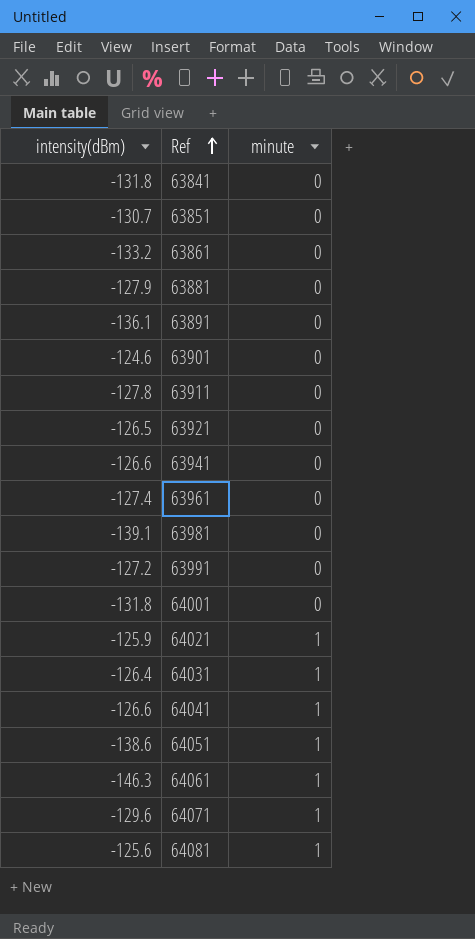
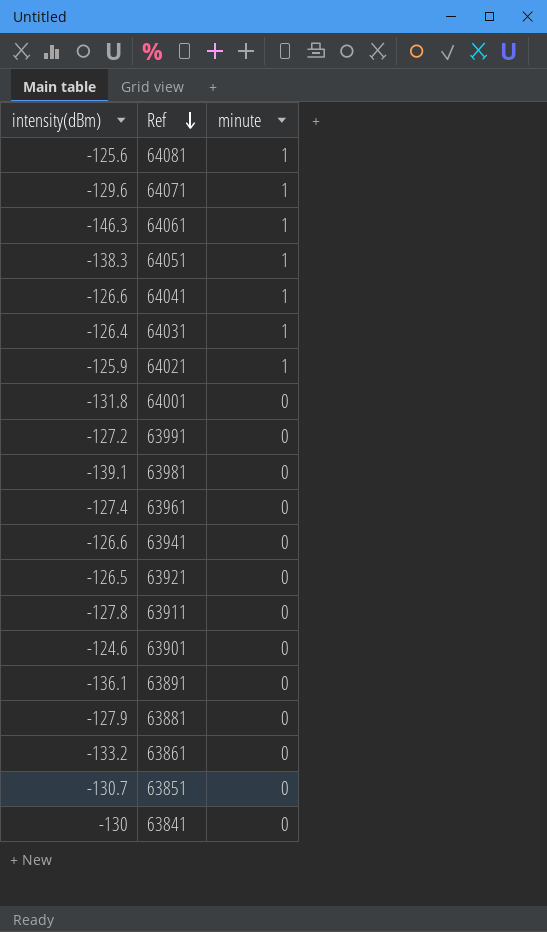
row order: Ref ascending -> Ref descending
64051 | intensity(dBm): -138.6 -> -138.3
63841 | intensity(dBm): -131.8 -> -130

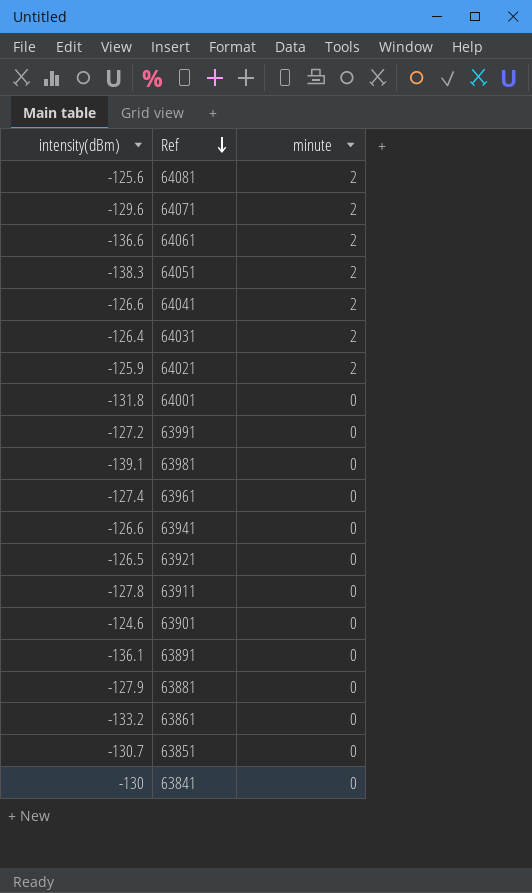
64081 | minute: 1 -> 2
64071 | minute: 1 -> 2
64061 | intensity(dBm): -146.3 -> -136.6
64061 | minute: 1 -> 2
64051 | minute: 1 -> 2
64041 | minute: 1 -> 2
64031 | minute: 1 -> 2
64021 | minute: 1 -> 2

